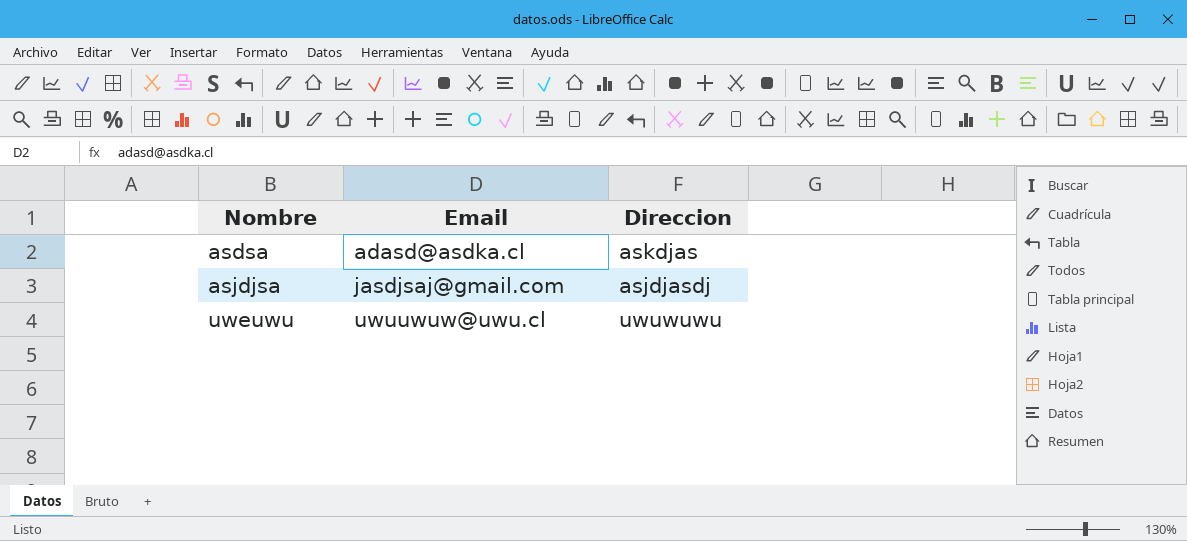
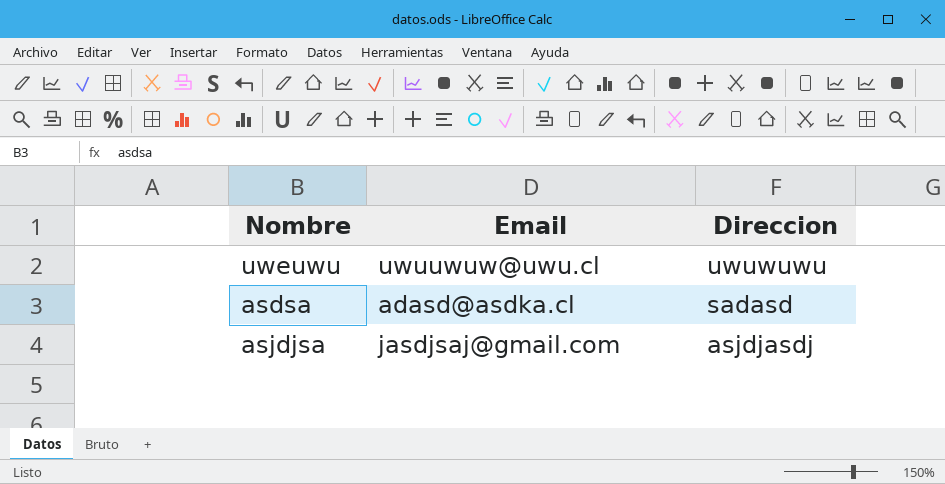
row order: Nombre ascending -> Direccion descending
asdsa | Direccion: askdjas -> sadasd

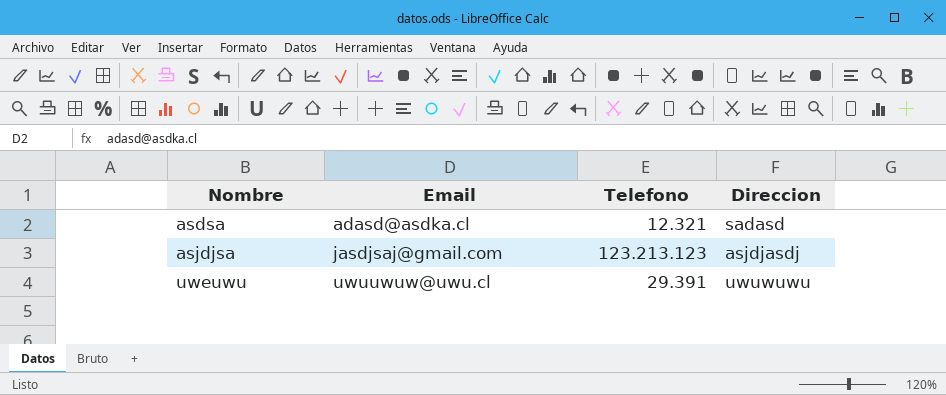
row order: Direccion descending -> Nombre ascending
column Telefono | position: none -> 3

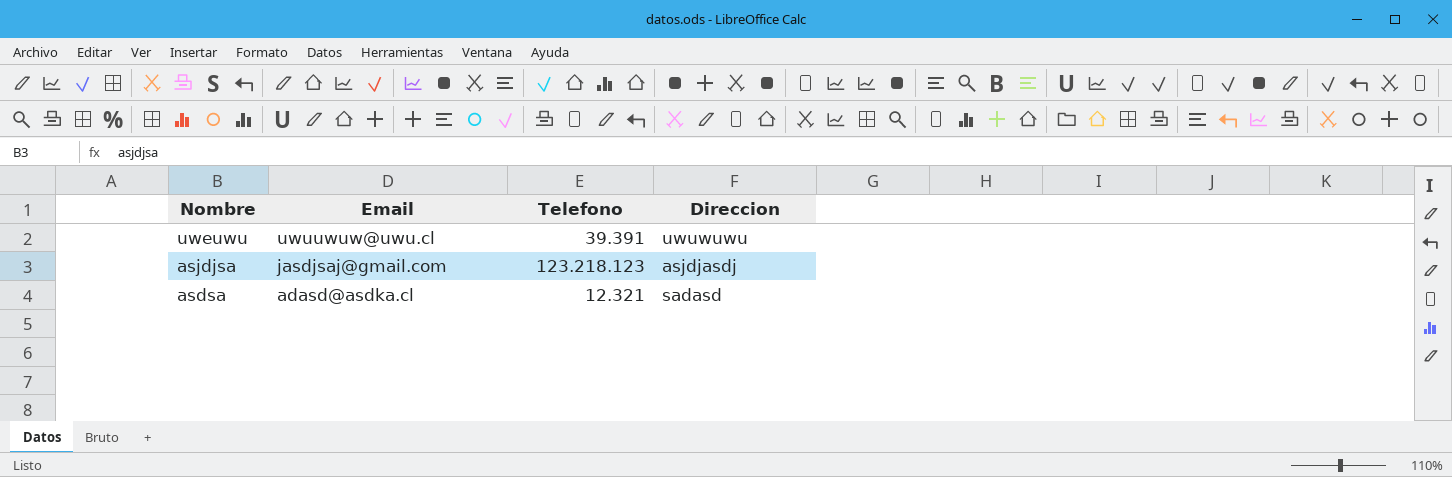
row order: Nombre ascending -> Nombre descending
uweuwu | Telefono: 29.391 -> 39.391
asjdjsa | Telefono: 123.213.123 -> 123.218.123

